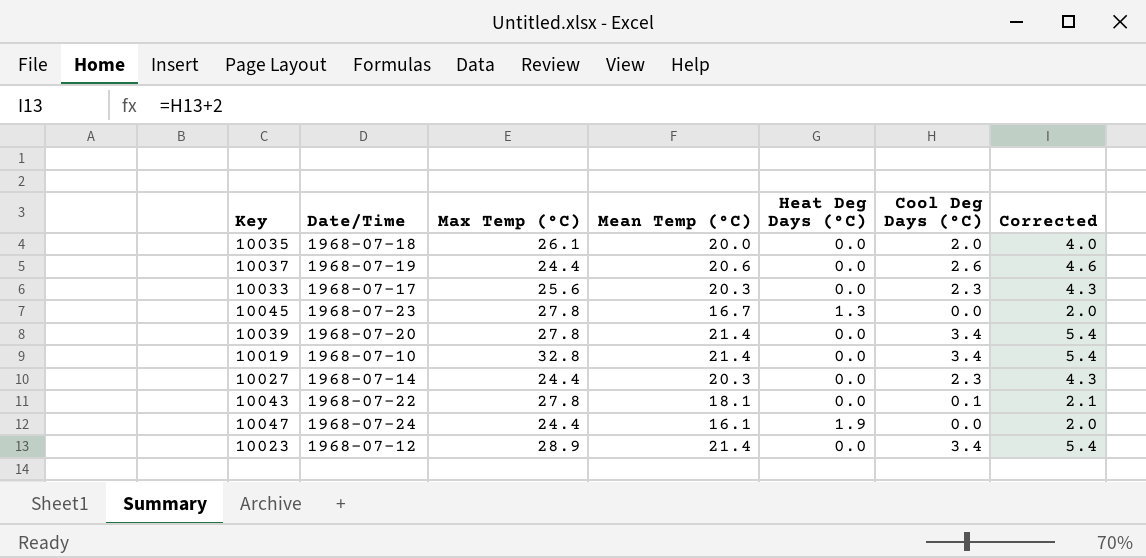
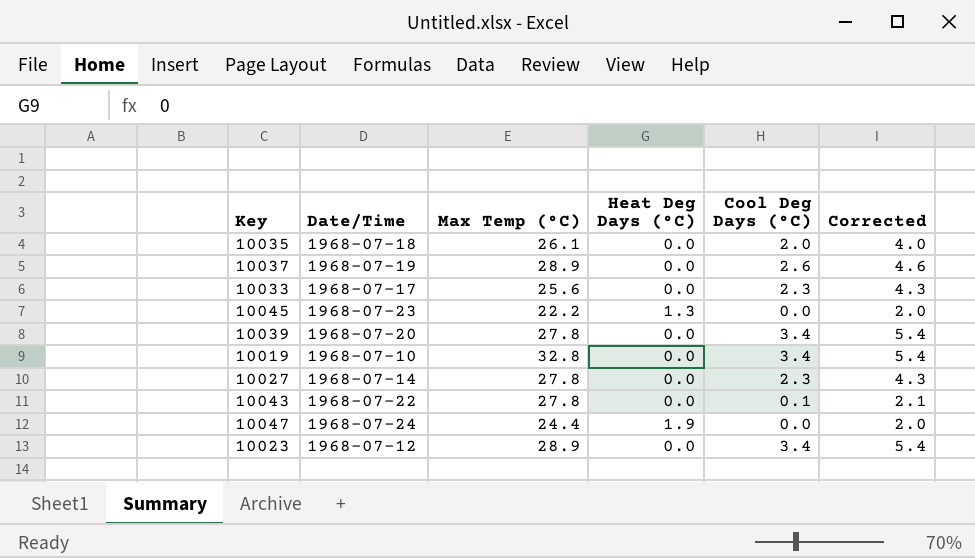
column Mean Temp (°C) | position: 4 -> none
10037 | Max Temp (°C): 24.4 -> 28.9
10045 | Max Temp (°C): 27.8 -> 22.2
10027 | Max Temp (°C): 24.4 -> 27.8

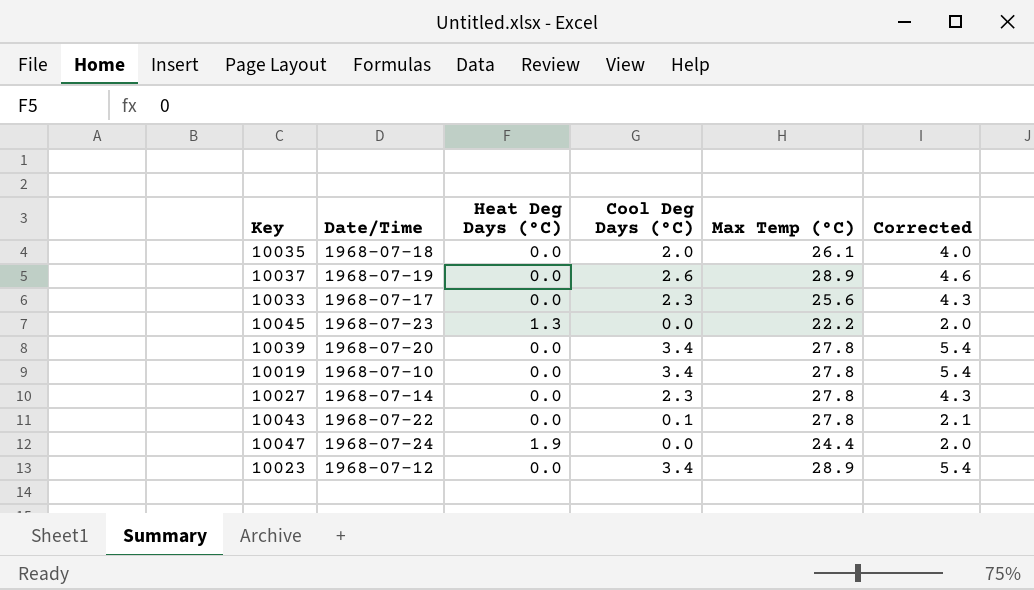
column Max Temp (°C) | position: 3 -> 5
10019 | Max Temp (°C): 32.8 -> 27.8

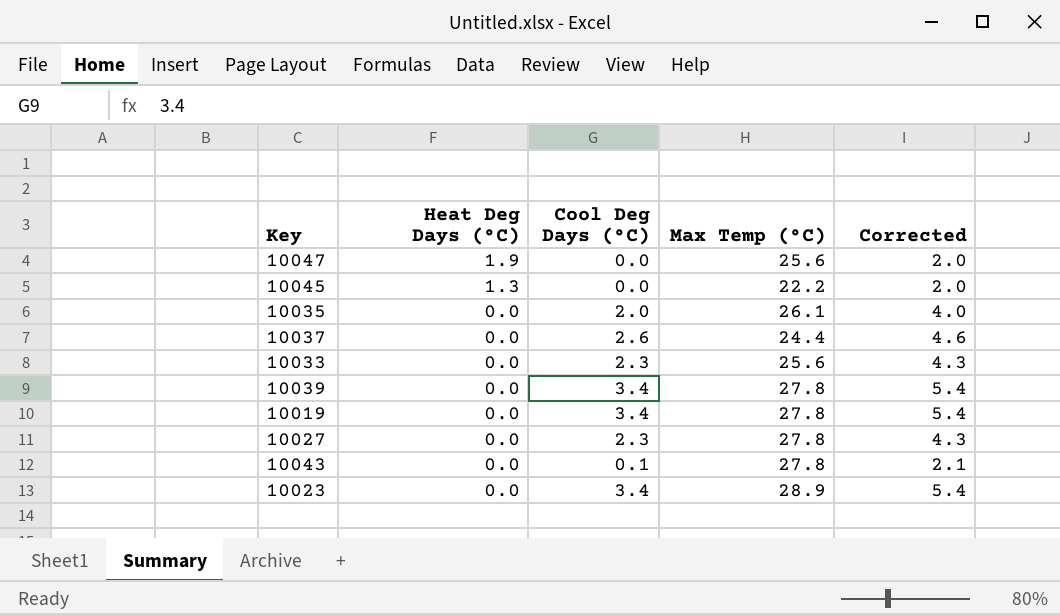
row order: none -> Heat Deg Days (°C) descending
column Date/Time | position: 2 -> none
10047 | Max Temp (°C): 24.4 -> 25.6
10037 | Max Temp (°C): 28.9 -> 24.4

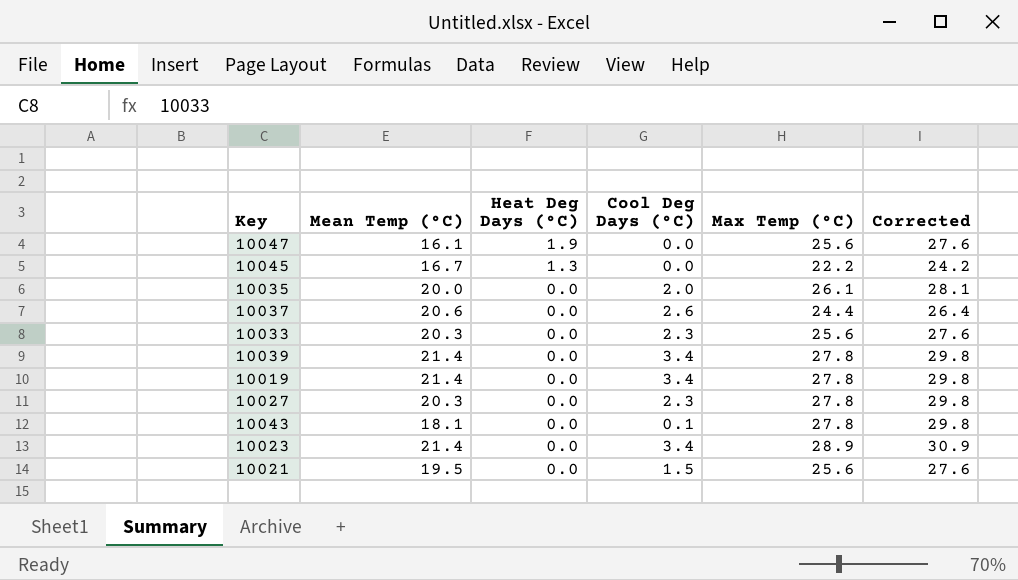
column Mean Temp (°C) | position: none -> 2
column Corrected | formula: [Cool Deg Days (°C)] + 2 -> [Max Temp (°C)] + 2
row 10021: none -> 19.5 | 0.0 | 1.5 | 25.6 | 27.6

